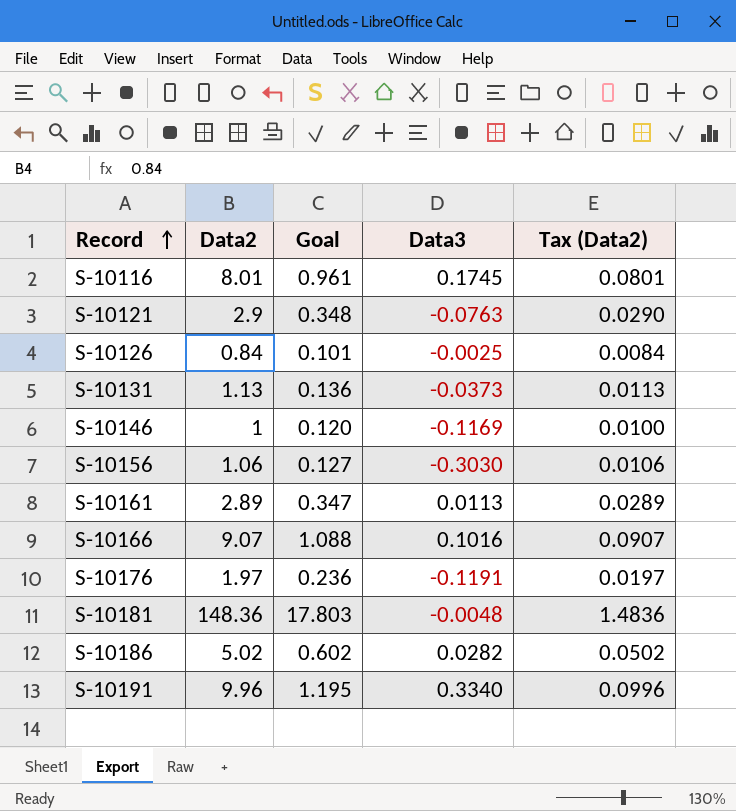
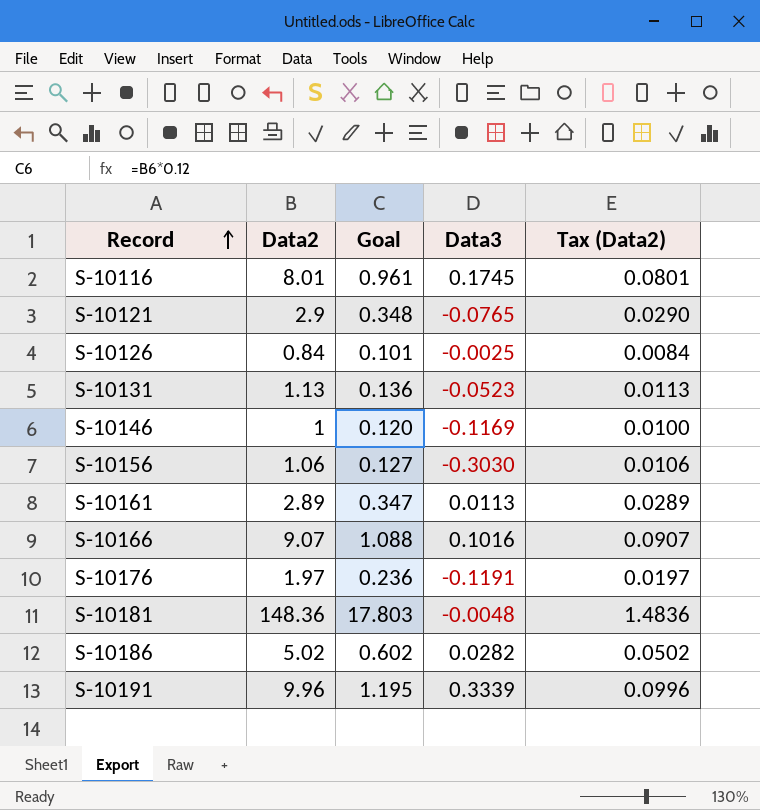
S-10121 | Data3: -0.0763 -> -0.0765
S-10131 | Data3: -0.0373 -> -0.0523
S-10191 | Data3: 0.3340 -> 0.3339

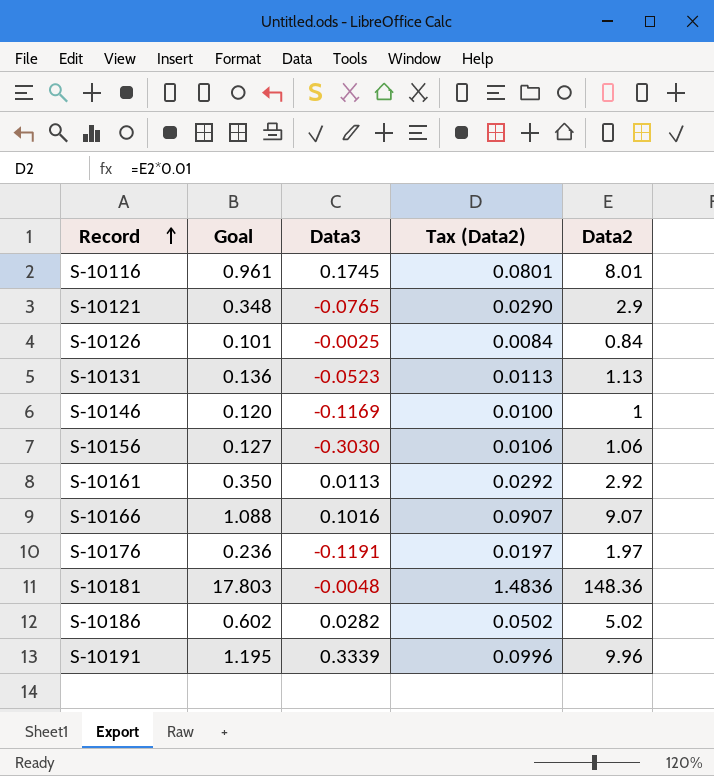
column Data2 | position: 2 -> 5
S-10161 | Goal: 0.347 -> 0.350
S-10161 | Tax (Data2): 0.0289 -> 0.0292
S-10161 | Data2: 2.89 -> 2.92

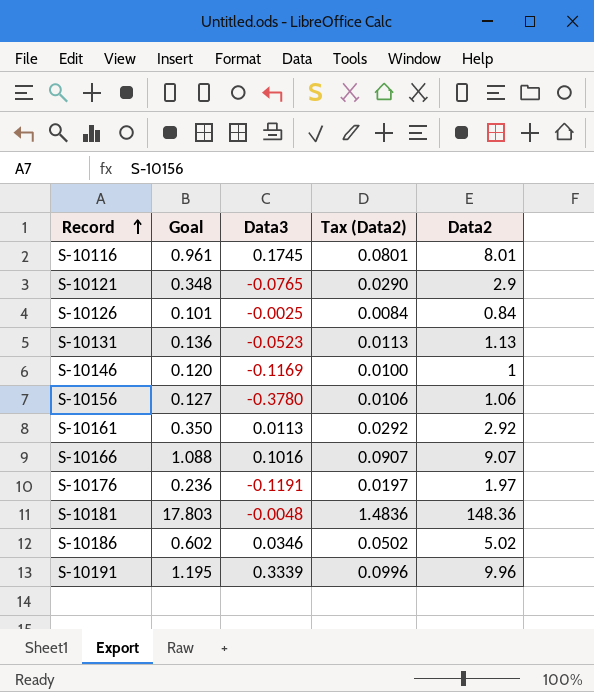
S-10156 | Data3: -0.3030 -> -0.3780
S-10186 | Data3: 0.0282 -> 0.0346

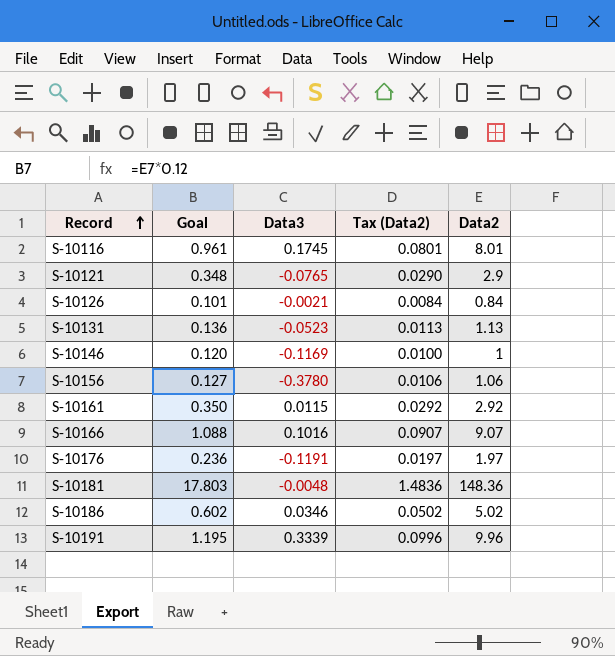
S-10126 | Data3: -0.0025 -> -0.0021
S-10161 | Data3: 0.0113 -> 0.0115

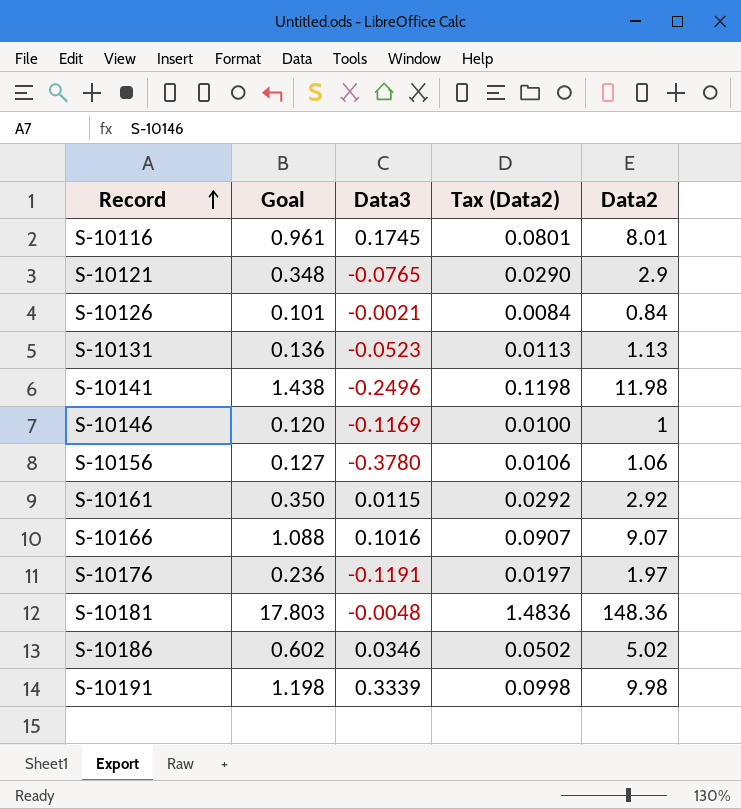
row S-10141: none -> 1.438 | -0.2496 | 0.1198 | 11.98
S-10191 | Goal: 1.195 -> 1.198
S-10191 | Tax (Data2): 0.0996 -> 0.0998
S-10191 | Data2: 9.96 -> 9.98

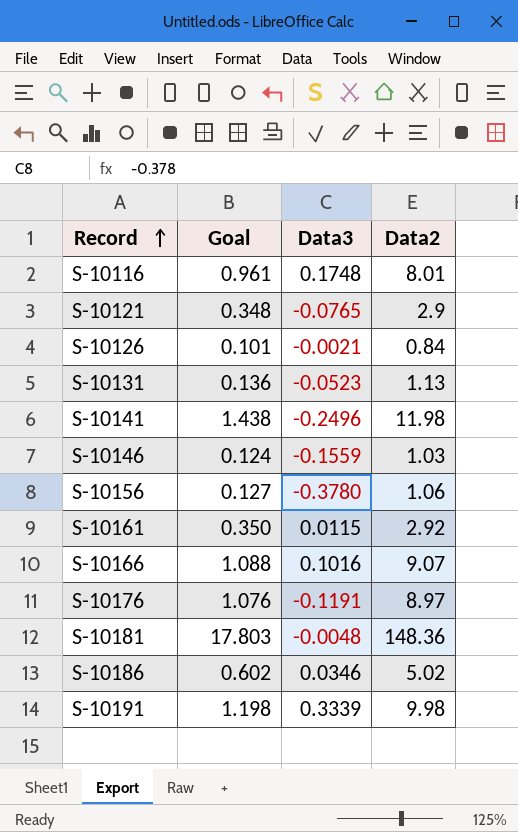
column Tax (Data2) | formula: [Data2] * 0.01 -> none
S-10116 | Data3: 0.1745 -> 0.1748
S-10146 | Goal: 0.120 -> 0.124
S-10146 | Data3: -0.1169 -> -0.1559
S-10146 | Data2: 1 -> 1.03
S-10176 | Goal: 0.236 -> 1.076
S-10176 | Data2: 1.97 -> 8.97

